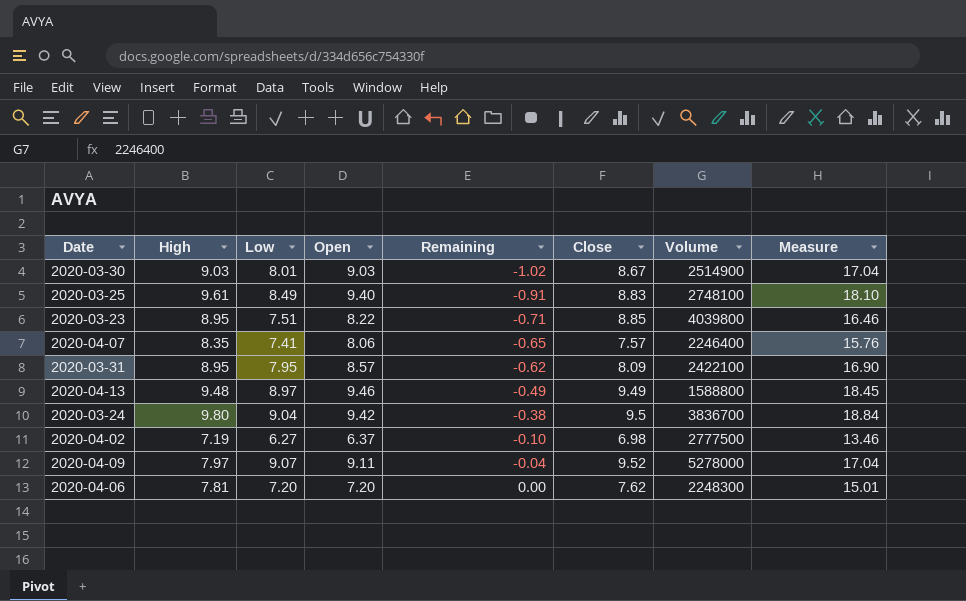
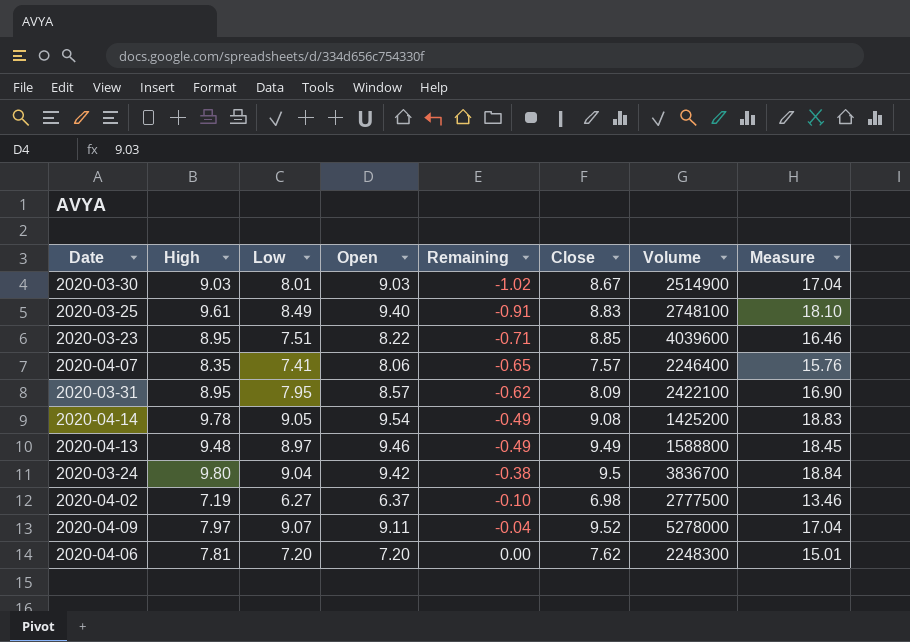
2020-03-23 | Volume: 4039800 -> 4039600
row 2020-04-14: none -> 9.78 | 9.05 | 9.54 | -0.49 | 9.08 | 1425200 | 18.83

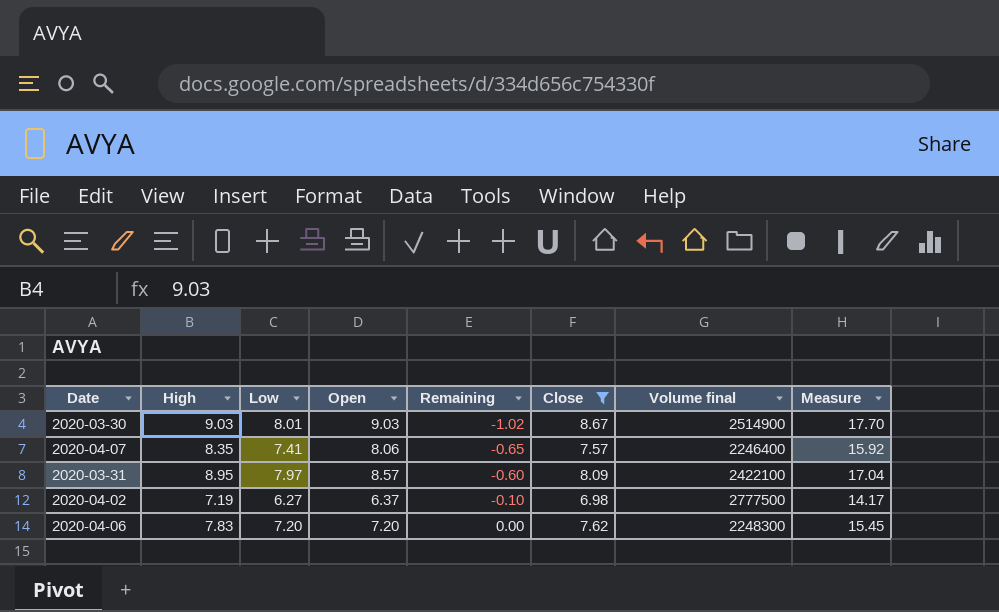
filter: none -> Close <= 8.67
column name: Volume -> Volume final
column Measure | formula: [High] + [Low] -> [High] + [Close]
2020-03-31 | Low: 7.95 -> 7.97
2020-03-31 | Remaining: -0.62 -> -0.60
2020-04-06 | High: 7.81 -> 7.83

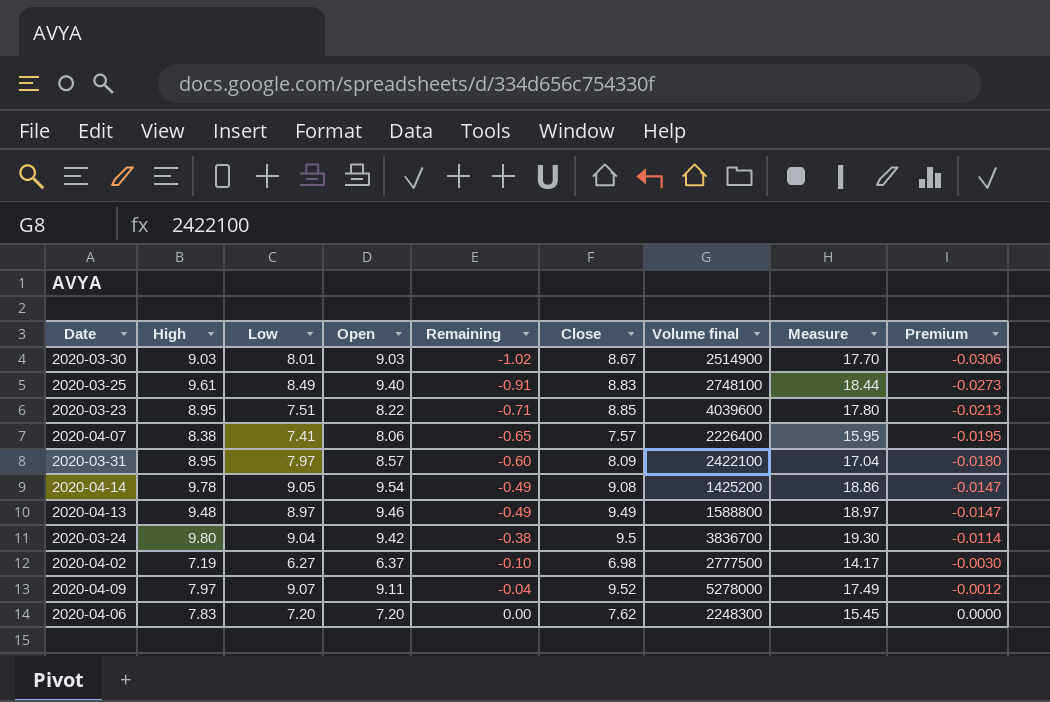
filter: Close <= 8.67 -> none
column Premium | formula: none -> [Remaining] * 0.03
2020-04-07 | High: 8.35 -> 8.38
2020-04-07 | Volume final: 2246400 -> 2226400
2020-04-07 | Measure: 15.92 -> 15.95

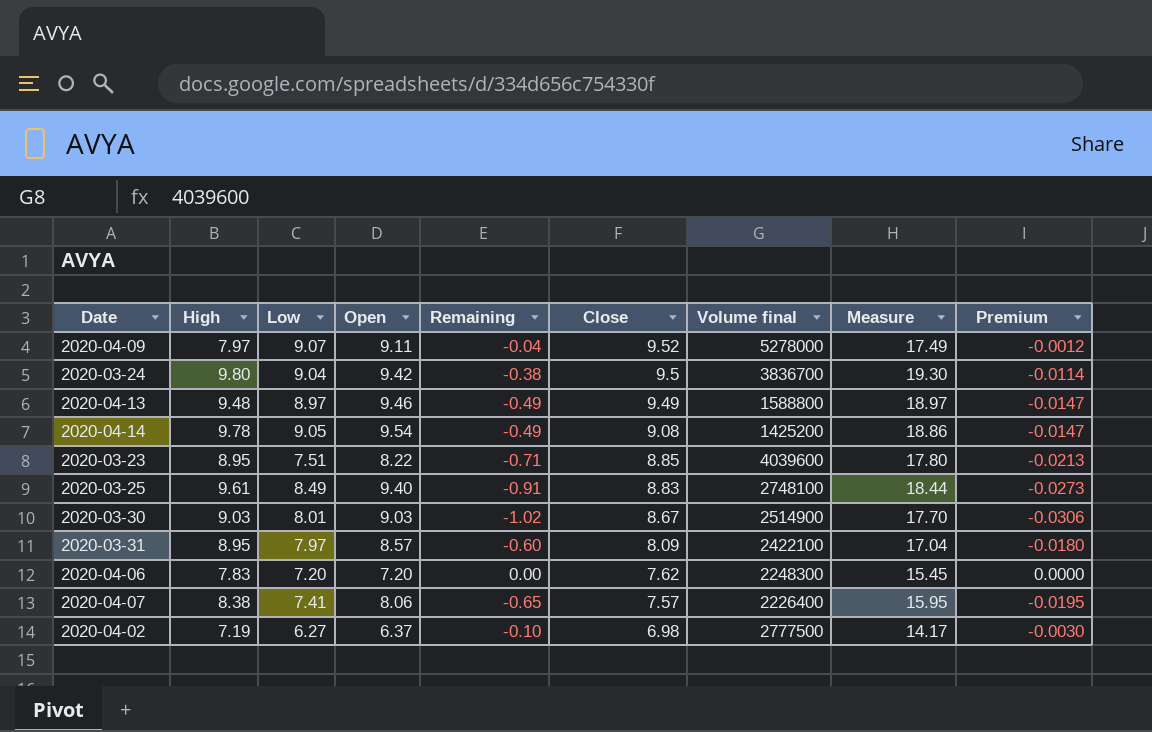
row order: Remaining ascending -> Close descending

